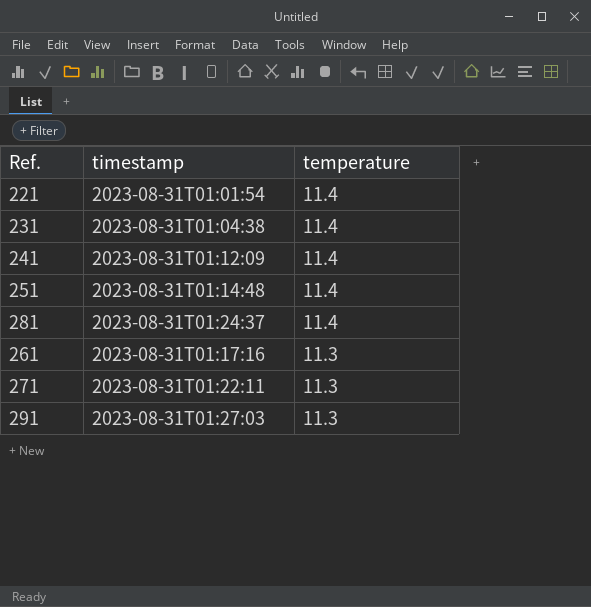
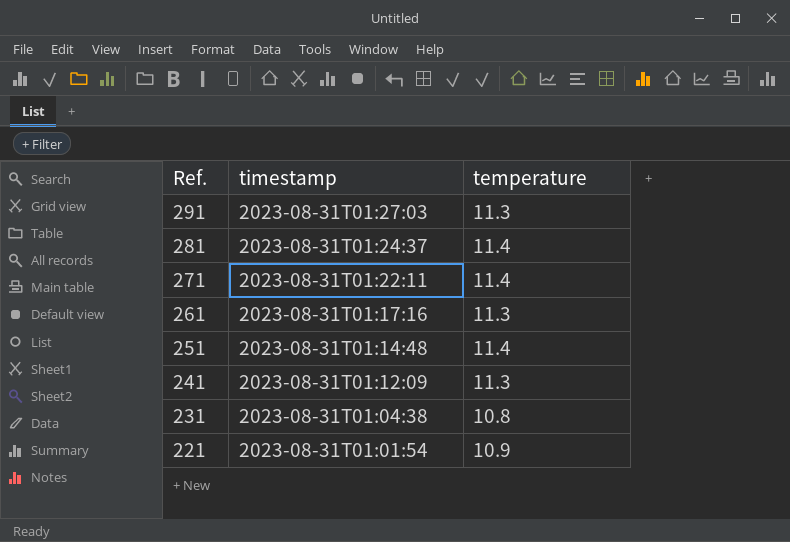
row order: temperature descending -> Ref. descending
271 | temperature: 11.3 -> 11.4
241 | temperature: 11.4 -> 11.3
231 | temperature: 11.4 -> 10.8
221 | temperature: 11.4 -> 10.9

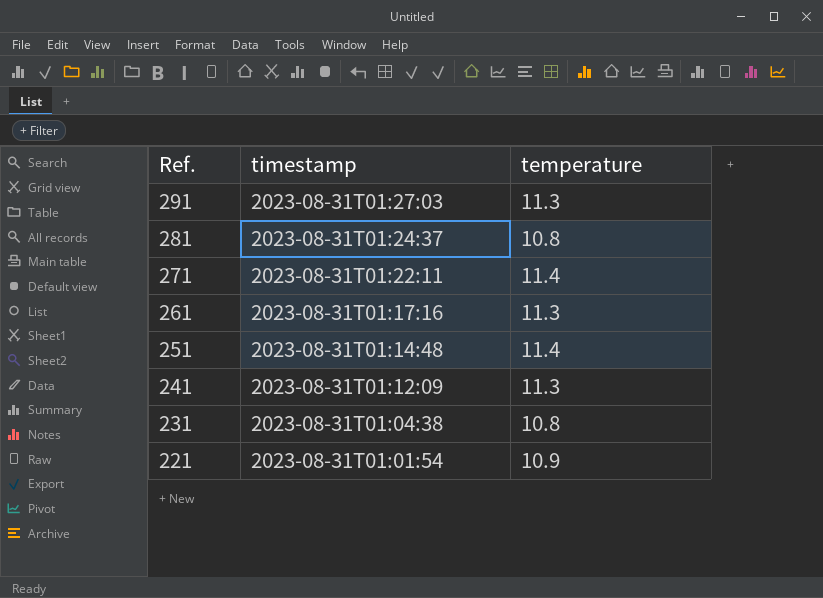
281 | temperature: 11.4 -> 10.8

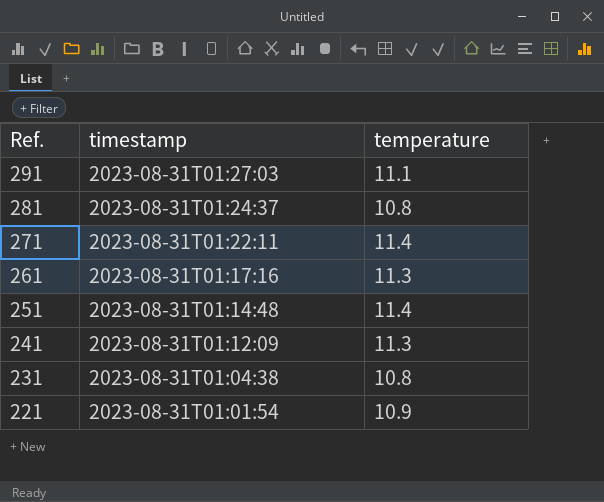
291 | temperature: 11.3 -> 11.1

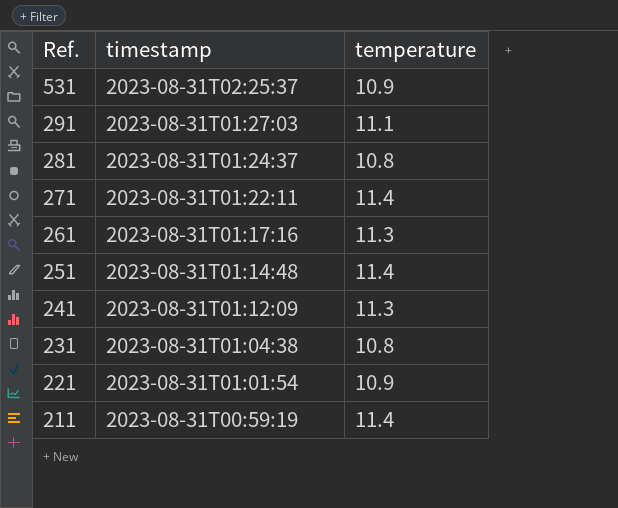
row 531: none -> 2023-08-31T02:25:37 | 10.9
row 211: none -> 2023-08-31T00:59:19 | 11.4

